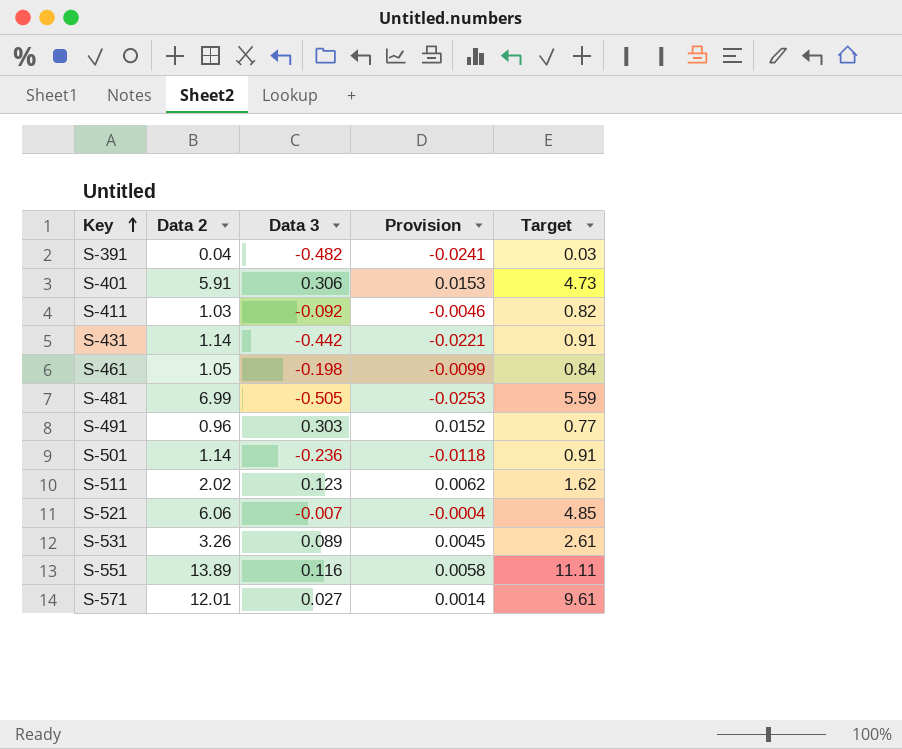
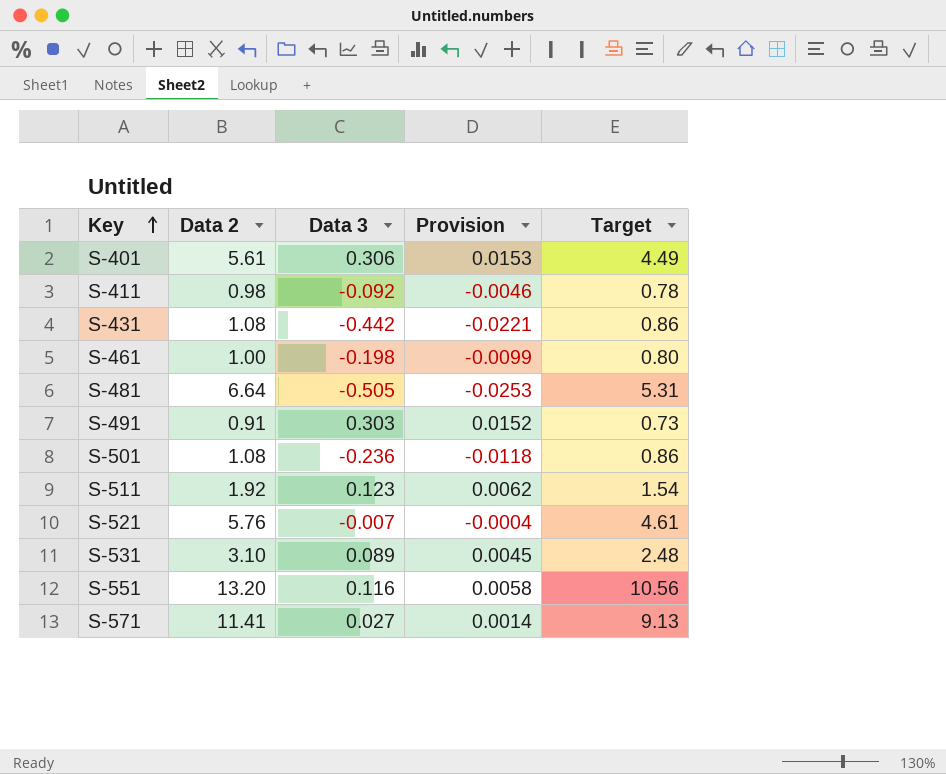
row S-391: 0.04 | -0.482 | -0.0241 | 0.03 -> none
S-401 | Data 2: 5.91 -> 5.61
S-401 | Target: 4.73 -> 4.49
S-411 | Data 2: 1.03 -> 0.98
S-411 | Target: 0.82 -> 0.78
S-431 | Data 2: 1.14 -> 1.08
S-431 | Target: 0.91 -> 0.86
S-461 | Data 2: 1.05 -> 1.00
S-461 | Target: 0.84 -> 0.80
S-481 | Data 2: 6.99 -> 6.64
S-481 | Target: 5.59 -> 5.31
S-491 | Data 2: 0.96 -> 0.91
S-491 | Target: 0.77 -> 0.73
S-501 | Data 2: 1.14 -> 1.08
S-501 | Target: 0.91 -> 0.86
S-511 | Data 2: 2.02 -> 1.92
S-511 | Target: 1.62 -> 1.54
S-521 | Data 2: 6.06 -> 5.76
S-521 | Target: 4.85 -> 4.61
S-531 | Data 2: 3.26 -> 3.10
S-531 | Target: 2.61 -> 2.48
S-551 | Data 2: 13.89 -> 13.20
S-551 | Target: 11.11 -> 10.56
S-571 | Data 2: 12.01 -> 11.41
S-571 | Target: 9.61 -> 9.13

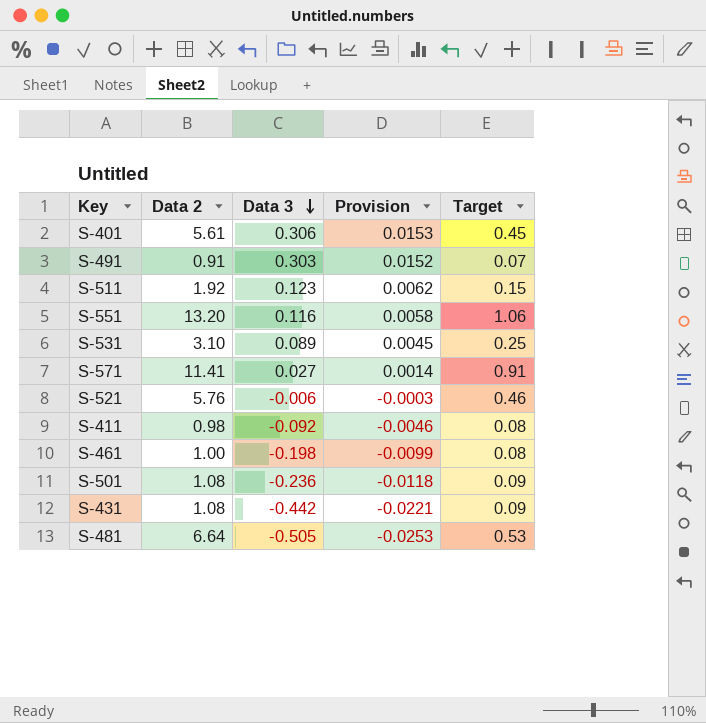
row order: Key ascending -> Data 3 descending
column Target | formula: [Data 2] * 0.8 -> [Data 2] * 0.08
S-521 | Data 3: -0.007 -> -0.006
S-521 | Provision: -0.0004 -> -0.0003

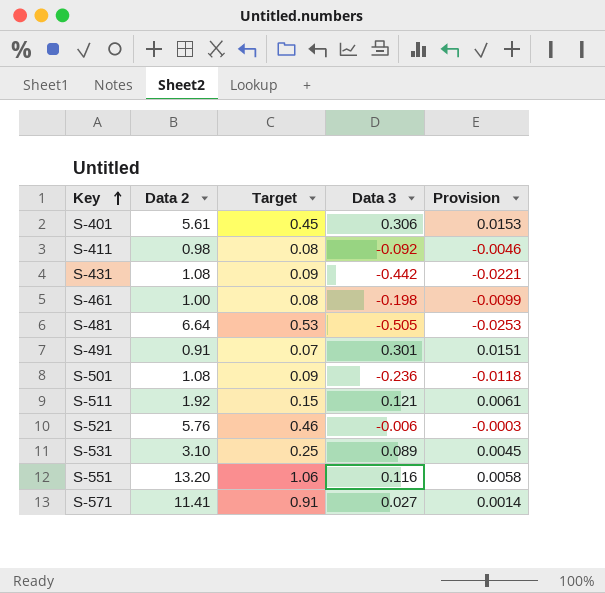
row order: Data 3 descending -> Key ascending
column Target | position: 5 -> 3
S-491 | Data 3: 0.303 -> 0.301
S-491 | Provision: 0.0152 -> 0.0151
S-511 | Data 3: 0.123 -> 0.121
S-511 | Provision: 0.0062 -> 0.0061

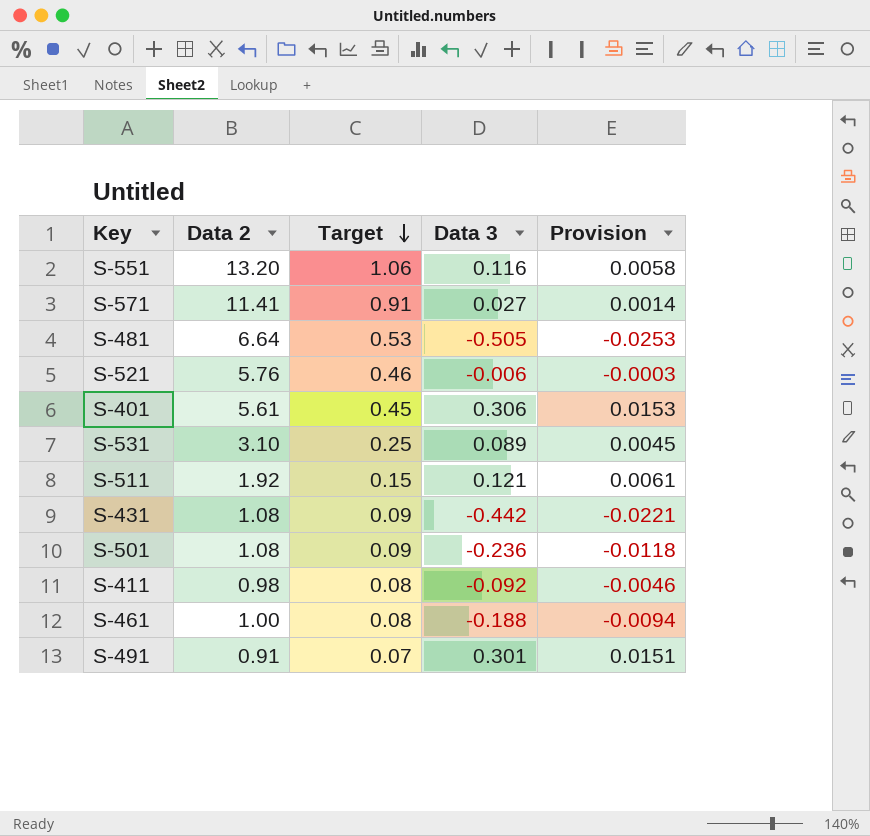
row order: Key ascending -> Target descending
S-461 | Data 3: -0.198 -> -0.188
S-461 | Provision: -0.0099 -> -0.0094

